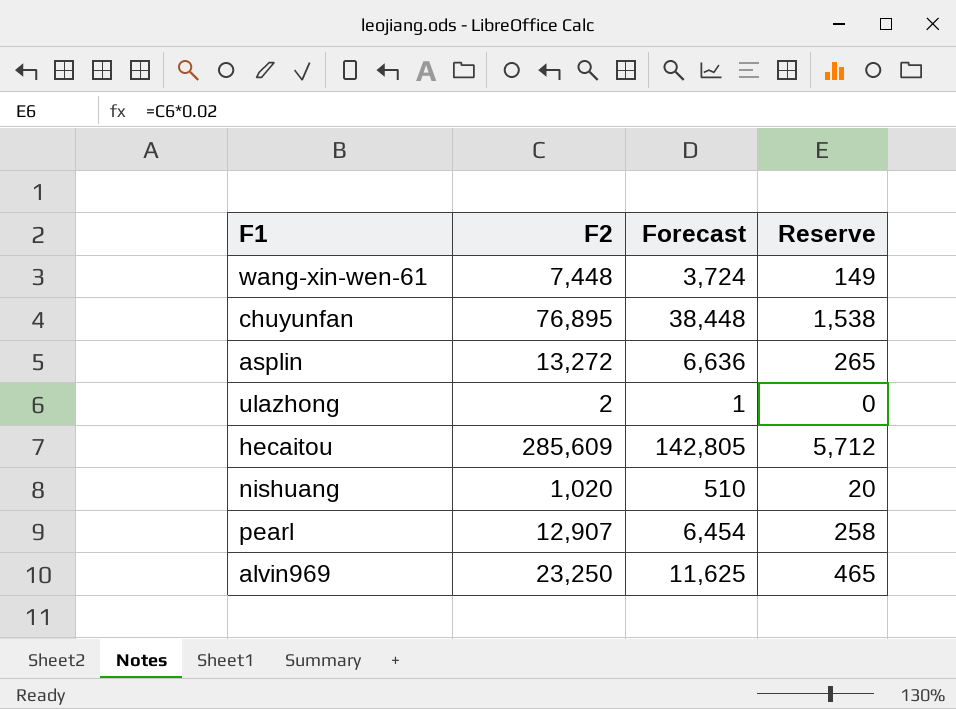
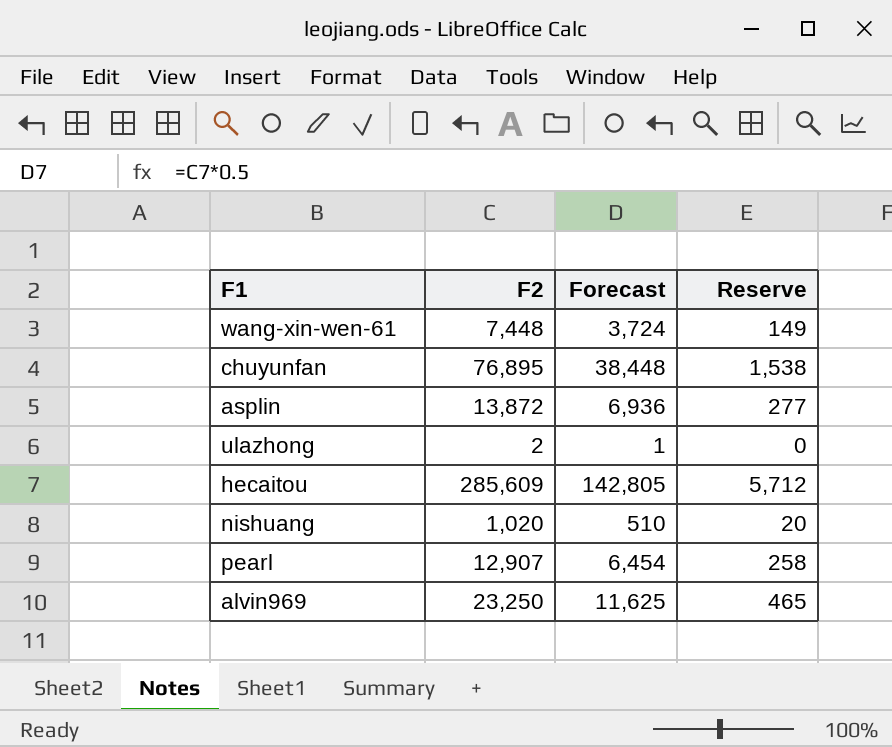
asplin | F2: 13,272 -> 13,872
asplin | Forecast: 6,636 -> 6,936
asplin | Reserve: 265 -> 277

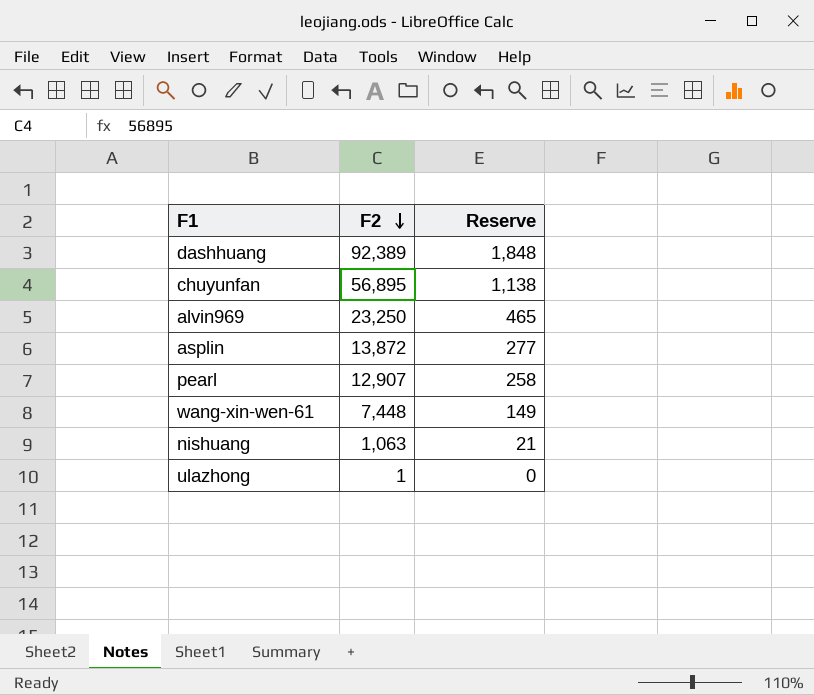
row order: none -> F2 descending
column Forecast | formula: [F2] * 0.5 -> none
row hecaitou: 285,609 | 142,805 | 5,712 -> none
row dashhuang: none -> 92,389 | 1,848
chuyunfan | F2: 76,895 -> 56,895
chuyunfan | Reserve: 1,538 -> 1,138
nishuang | F2: 1,020 -> 1,063
nishuang | Reserve: 20 -> 21
ulazhong | F2: 2 -> 1

